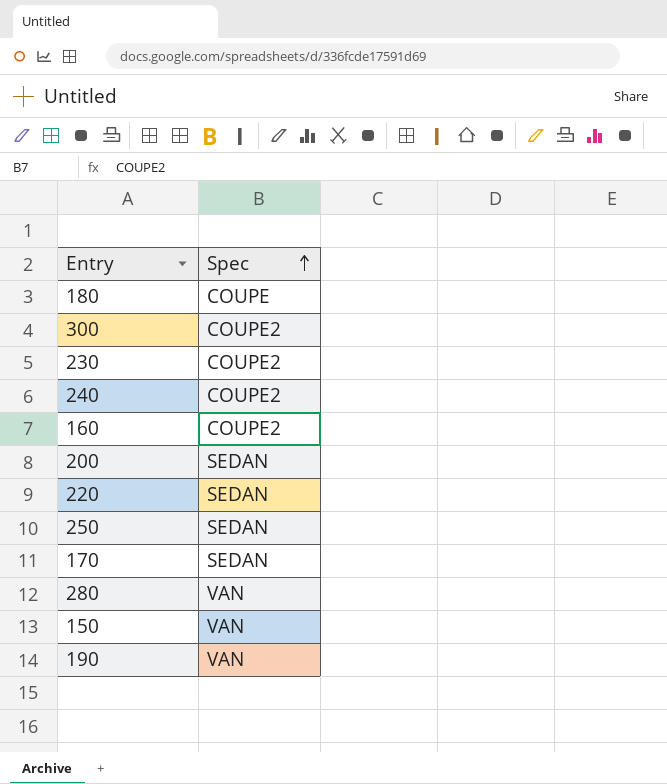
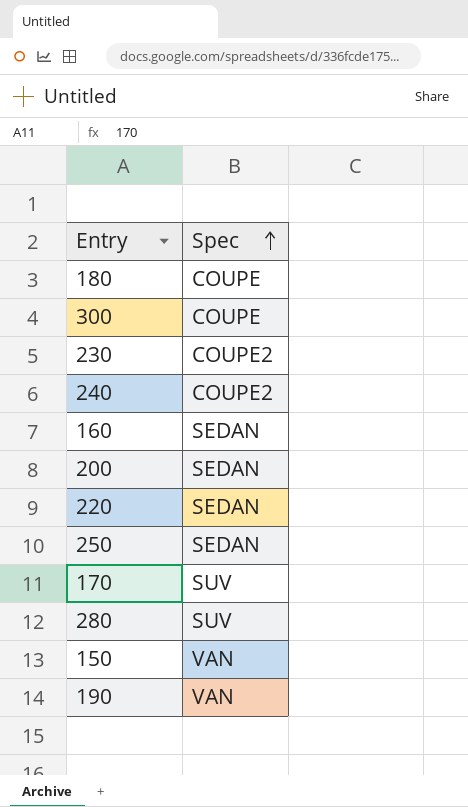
300 | Spec: COUPE2 -> COUPE
160 | Spec: COUPE2 -> SEDAN
170 | Spec: SEDAN -> SUV
280 | Spec: VAN -> SUV

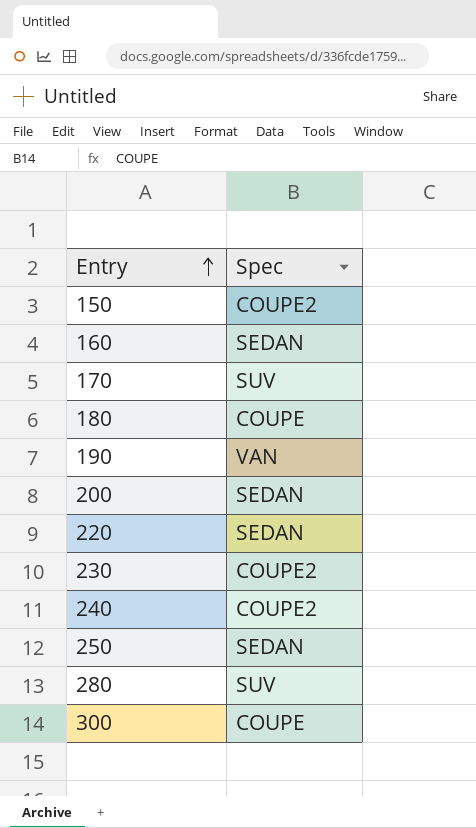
row order: Spec ascending -> Entry ascending
150 | Spec: VAN -> COUPE2

